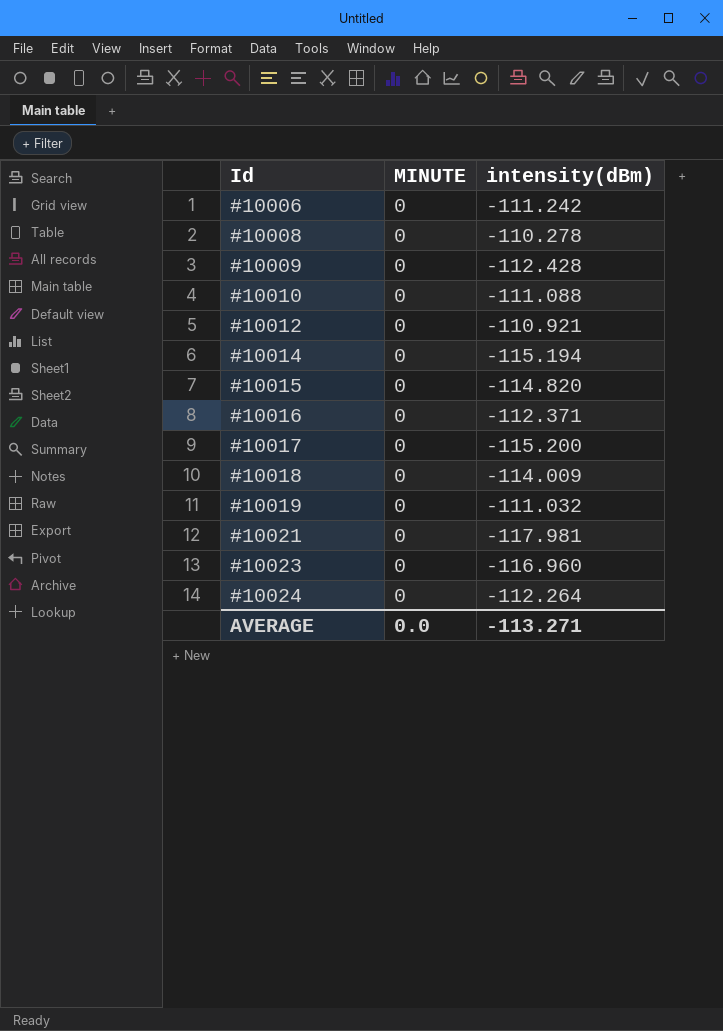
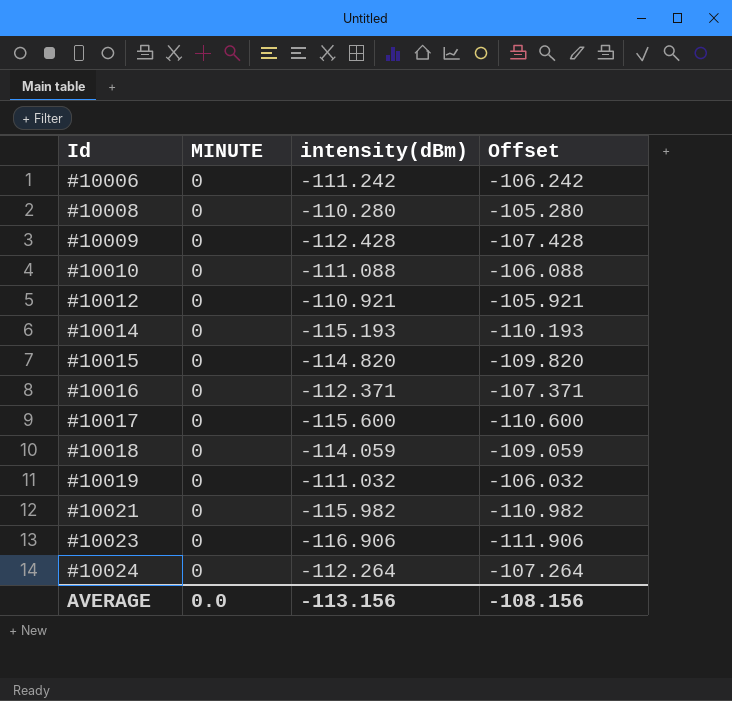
column Offset | formula: none -> [intensity(dBm)] + 5
#10008 | intensity(dBm): -110.278 -> -110.280
#10014 | intensity(dBm): -115.194 -> -115.193
#10017 | intensity(dBm): -115.200 -> -115.600
#10018 | intensity(dBm): -114.009 -> -114.059
#10021 | intensity(dBm): -117.981 -> -115.982
#10023 | intensity(dBm): -116.960 -> -116.906
AVERAGE | intensity(dBm): -113.271 -> -113.156

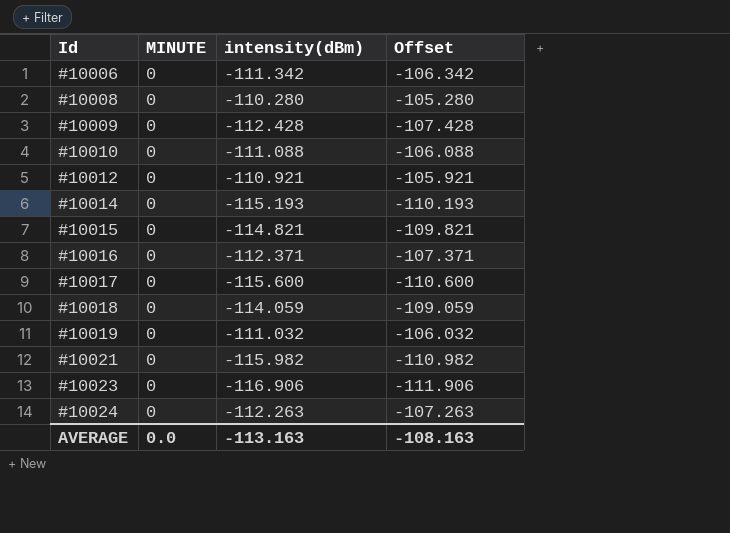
#10006 | intensity(dBm): -111.242 -> -111.342
#10006 | Offset: -106.242 -> -106.342
#10015 | intensity(dBm): -114.820 -> -114.821
#10015 | Offset: -109.820 -> -109.821
#10024 | intensity(dBm): -112.264 -> -112.263
#10024 | Offset: -107.264 -> -107.263
AVERAGE | intensity(dBm): -113.156 -> -113.163
AVERAGE | Offset: -108.156 -> -108.163

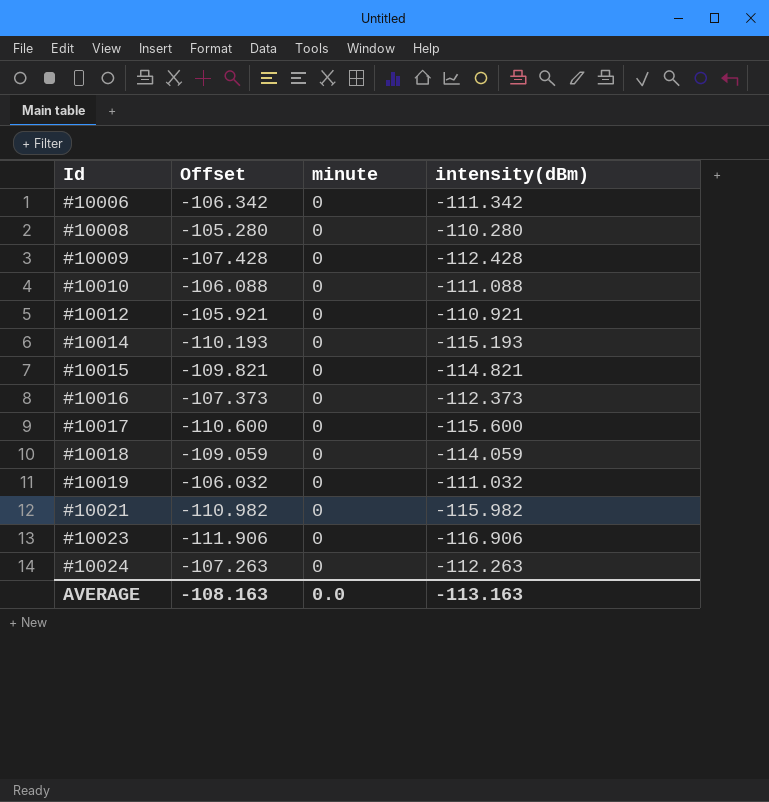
column Offset | position: 4 -> 2
column name: MINUTE -> minute
#10016 | Offset: -107.371 -> -107.373
#10016 | intensity(dBm): -112.371 -> -112.373

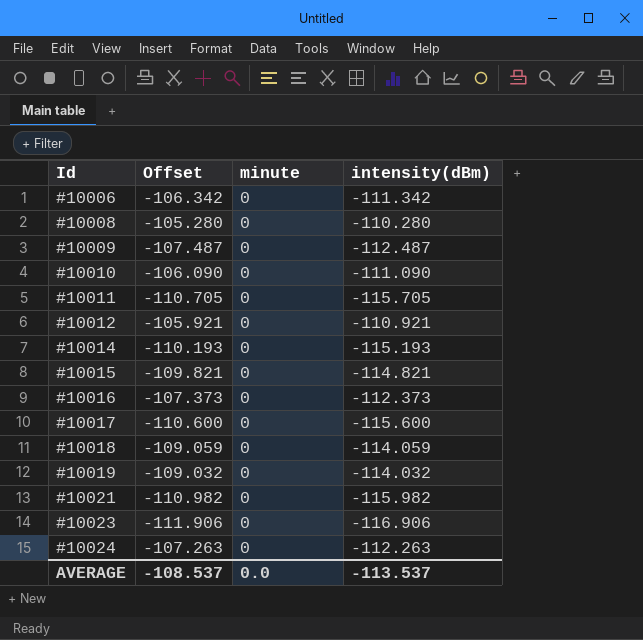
#10009 | Offset: -107.428 -> -107.487
#10009 | intensity(dBm): -112.428 -> -112.487
#10010 | Offset: -106.088 -> -106.090
#10010 | intensity(dBm): -111.088 -> -111.090
row #10011: none -> -110.705 | 0 | -115.705
#10019 | Offset: -106.032 -> -109.032
#10019 | intensity(dBm): -111.032 -> -114.032
AVERAGE | Offset: -108.163 -> -108.537
AVERAGE | intensity(dBm): -113.163 -> -113.537

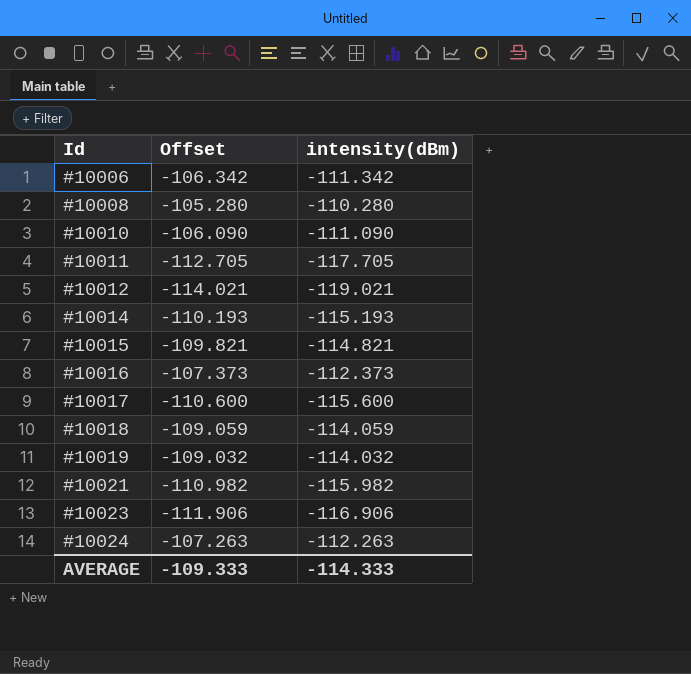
column minute | position: 3 -> none
row #10009: -107.487 | 0 | -112.487 -> none
#10011 | Offset: -110.705 -> -112.705
#10011 | intensity(dBm): -115.705 -> -117.705
#10012 | Offset: -105.921 -> -114.021
#10012 | intensity(dBm): -110.921 -> -119.021
AVERAGE | Offset: -108.537 -> -109.333
AVERAGE | intensity(dBm): -113.537 -> -114.333

